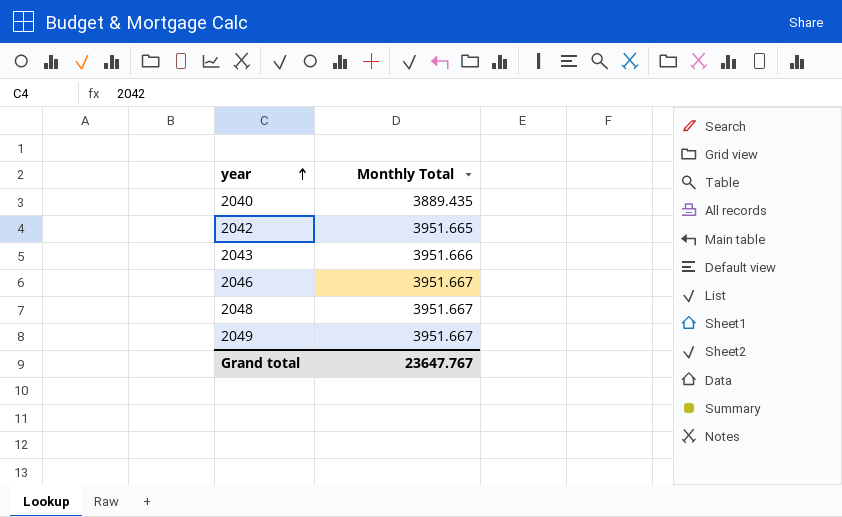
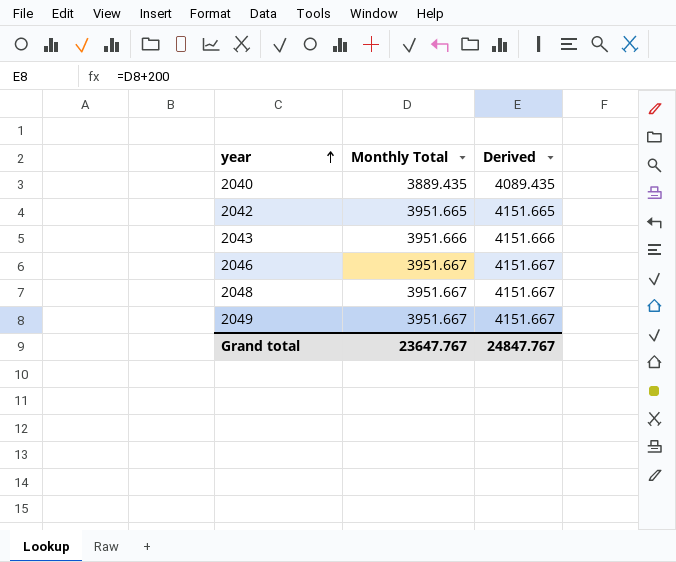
column Derived | formula: none -> [Monthly Total] + 200

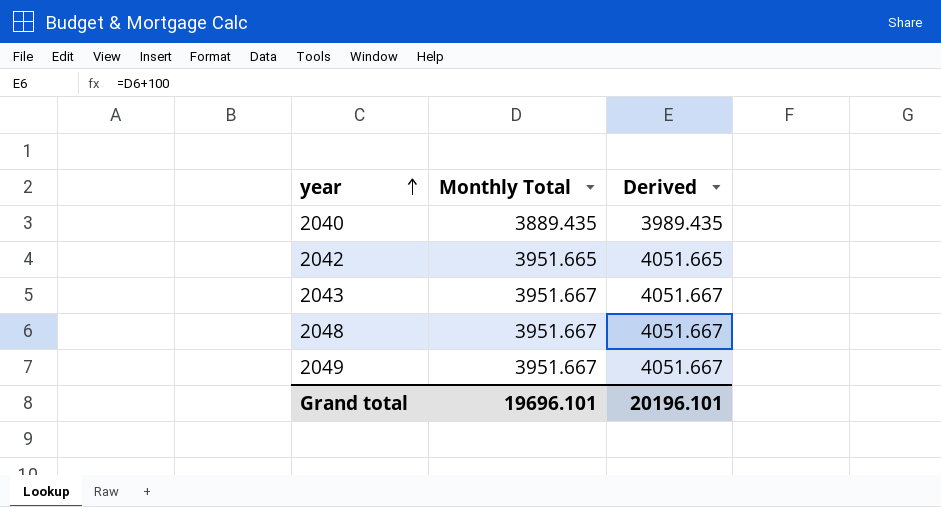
column Derived | formula: [Monthly Total] + 200 -> [Monthly Total] + 100
row 2046: 3951.667 | 4151.667 -> none
2043 | Monthly Total: 3951.666 -> 3951.667
Grand total | Monthly Total: 23647.767 -> 19696.101
Grand total | Derived: 24847.767 -> 20196.101

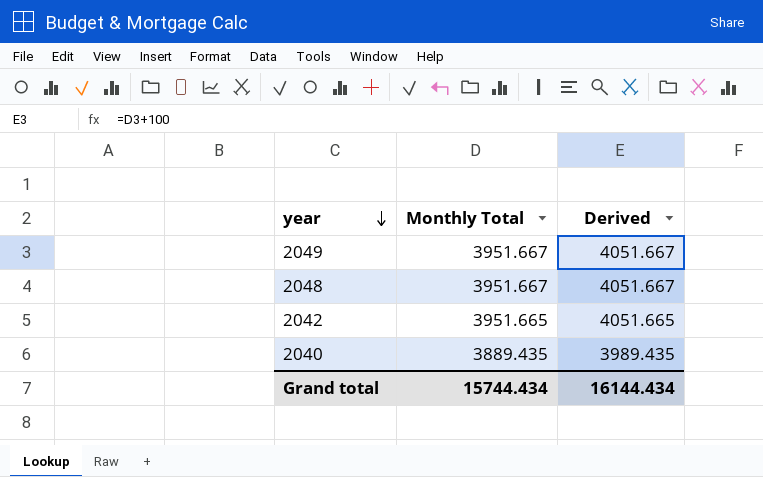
row order: year ascending -> year descending
row 2043: 3951.667 | 4051.667 -> none
Grand total | Monthly Total: 19696.101 -> 15744.434
Grand total | Derived: 20196.101 -> 16144.434

